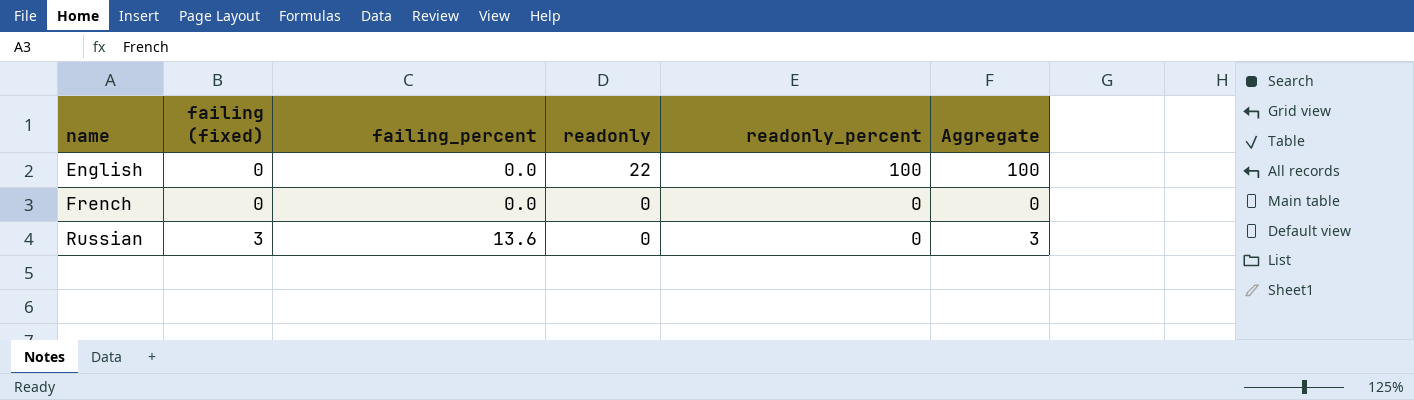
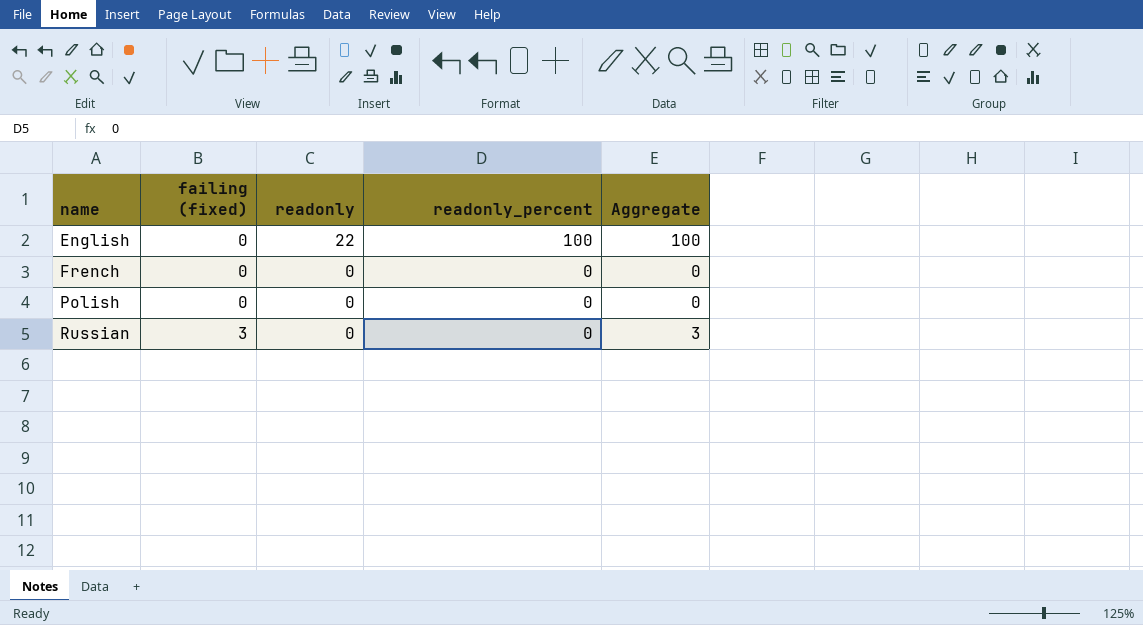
column failing_percent | position: 3 -> none
row Polish: none -> 0 | 0 | 0 | 0

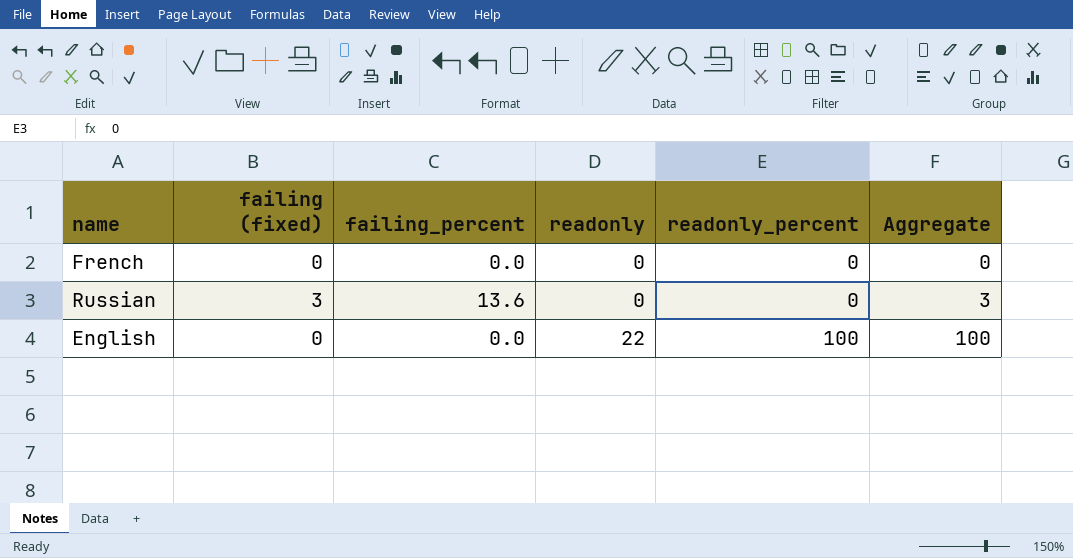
row order: name ascending -> readonly ascending
column failing_percent | position: none -> 3
row Polish: 0 | 0 | 0 | 0 -> none

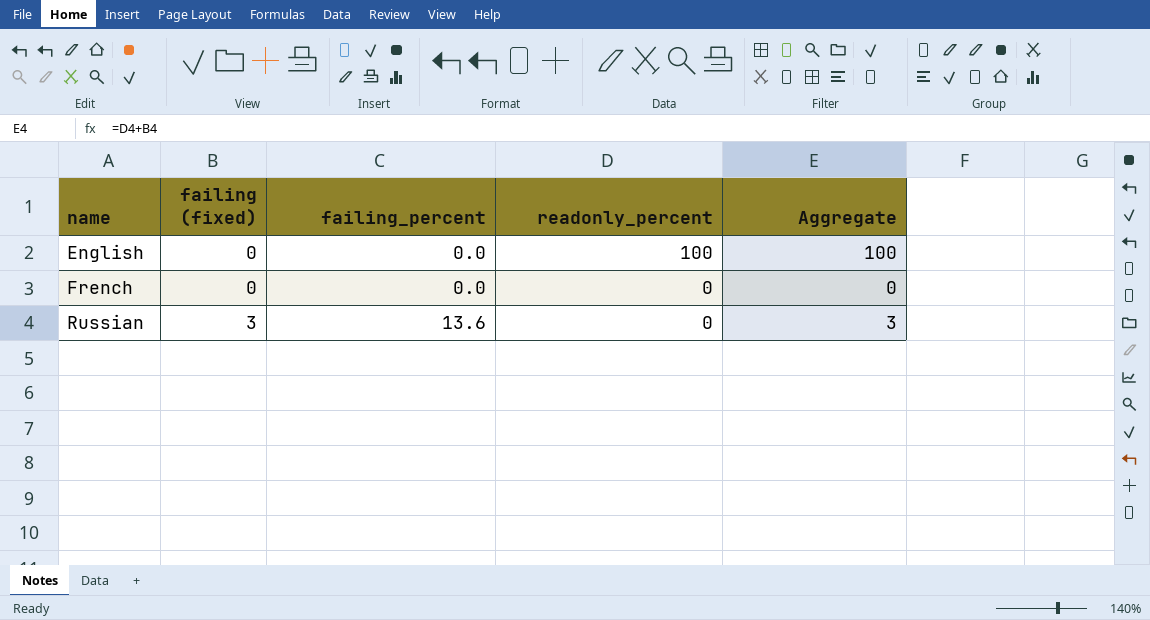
row order: readonly ascending -> name ascending
column readonly | position: 4 -> none

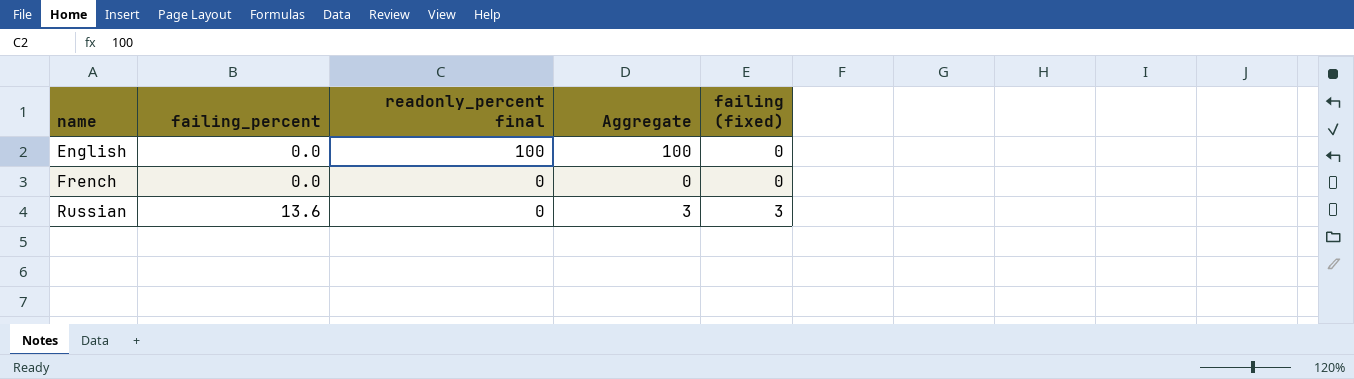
column name: readonly_percent -> readonly_percent final
column failing (fixed) | position: 2 -> 5

